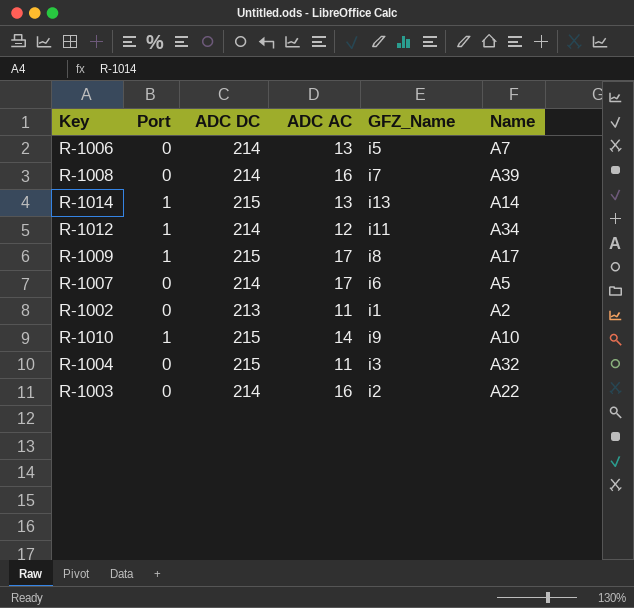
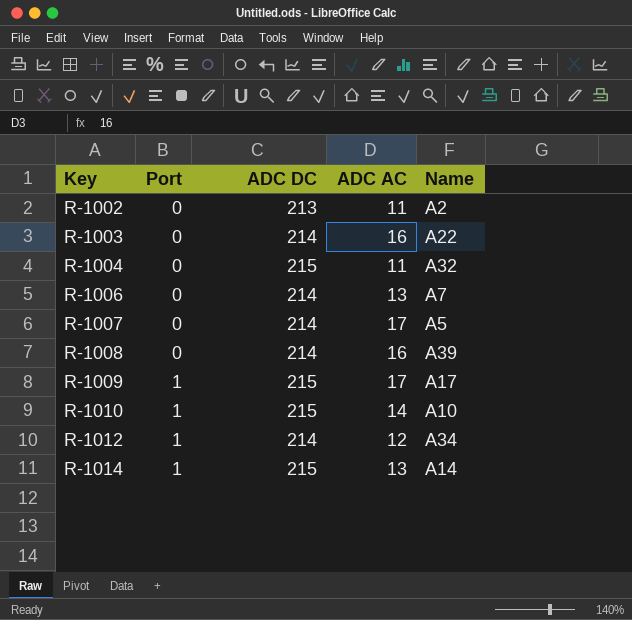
row order: none -> Key ascending
column GFZ_Name | position: 5 -> none

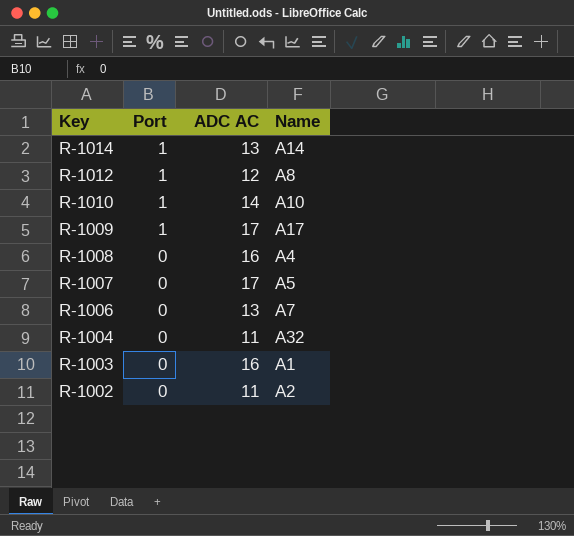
row order: Key ascending -> Key descending
column ADC DC | position: 3 -> none
R-1012 | Name: A34 -> A8
R-1008 | Name: A39 -> A4
R-1003 | Name: A22 -> A1

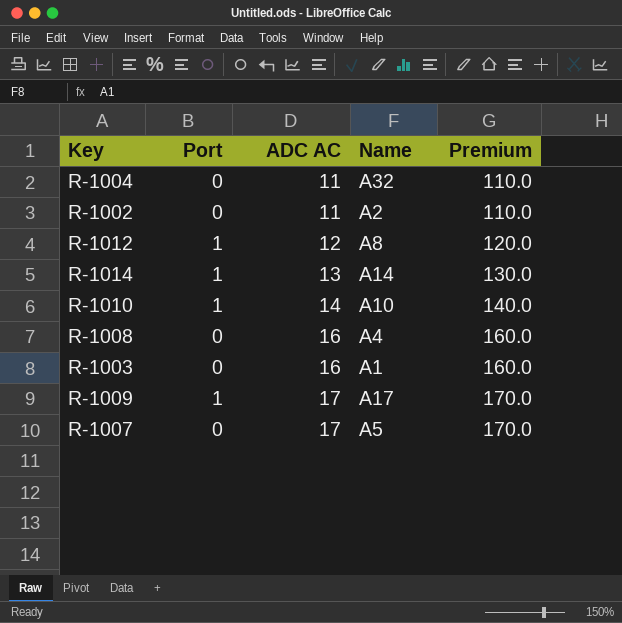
row order: Key descending -> ADC AC ascending
column Premium | formula: none -> [ADC AC] * 10
row R-1006: 0 | 13 | A7 -> none

